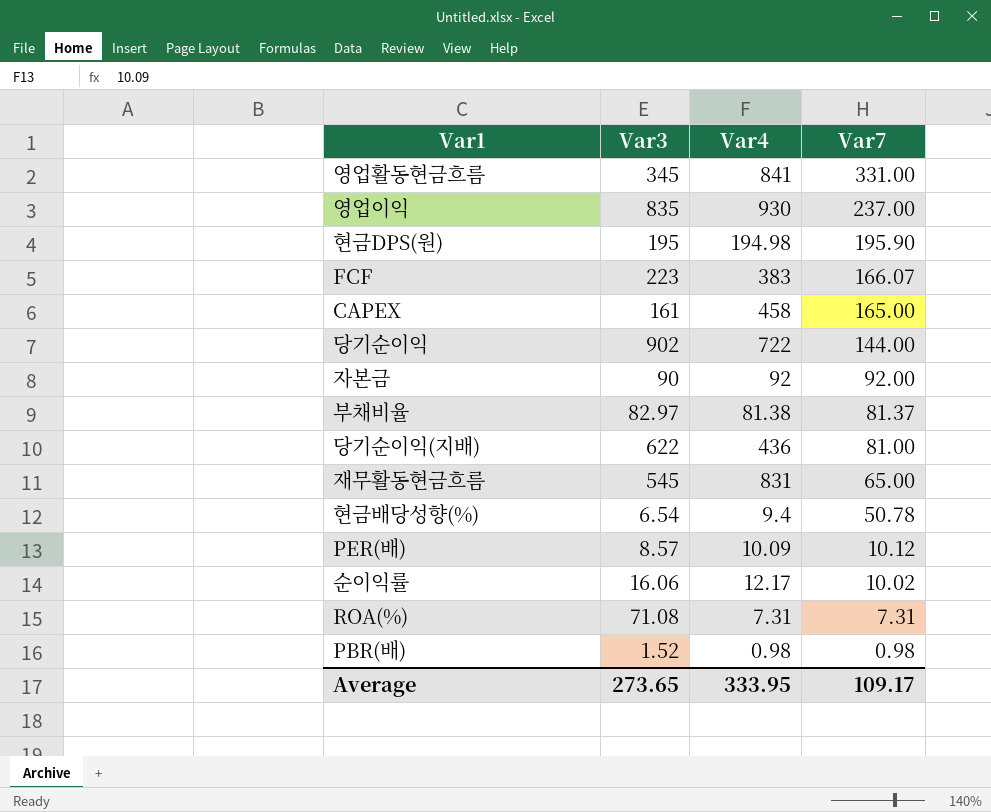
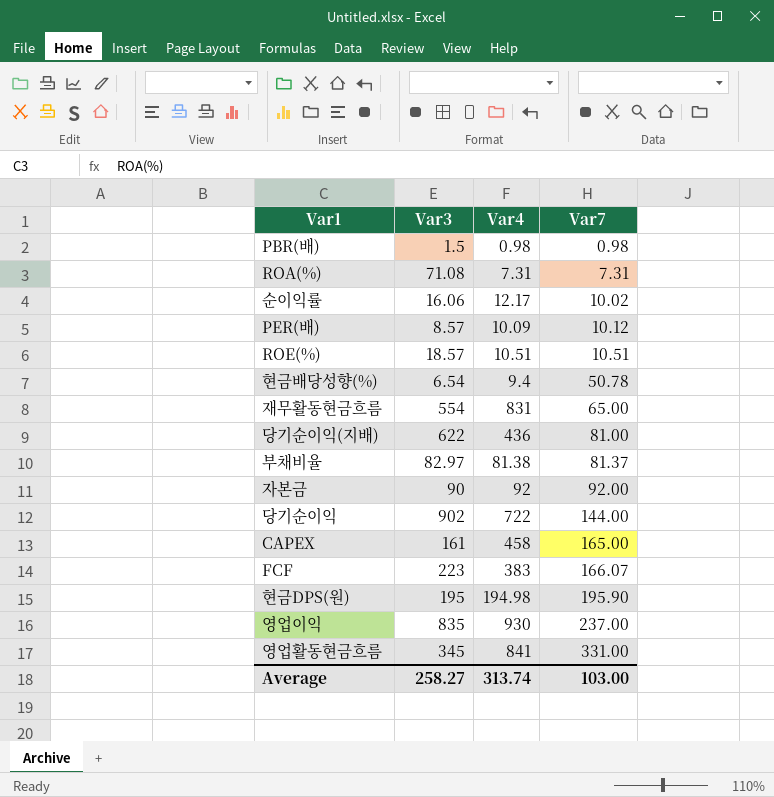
row order: Var7 descending -> Var7 ascending
PBR(배) | Var3: 1.52 -> 1.5
row ROE(%): none -> 18.57 | 10.51 | 10.51
재무활동현금흐름 | Var3: 545 -> 554
Average | Var3: 273.65 -> 258.27
Average | Var4: 333.95 -> 313.74
Average | Var7: 109.17 -> 103.00

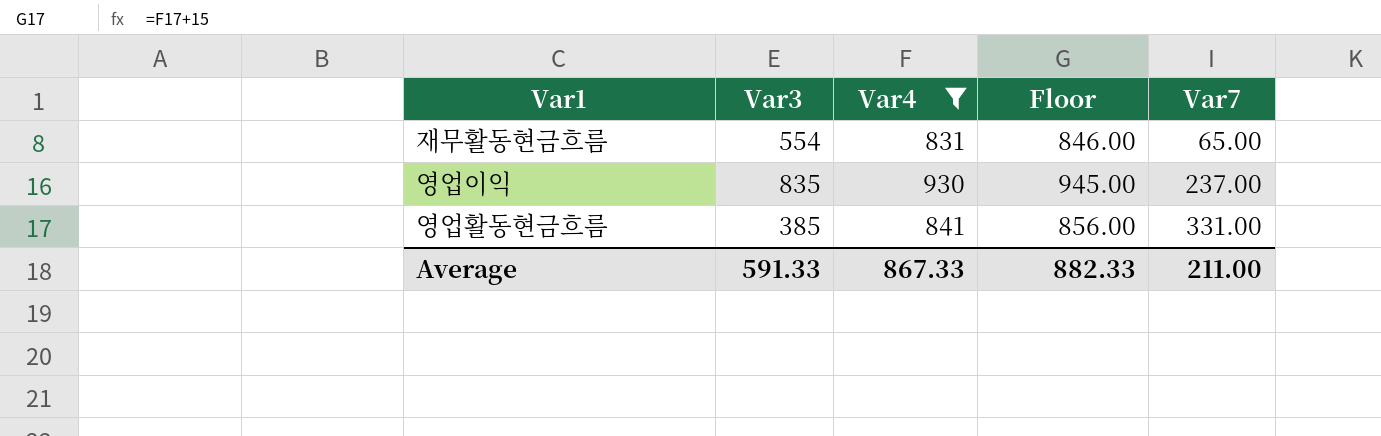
filter: none -> Var4 >= 831
column Floor | formula: none -> [Var4] + 15
영업활동현금흐름 | Var3: 345 -> 385
Average | Var3: 258.27 -> 591.33
Average | Var4: 313.74 -> 867.33
Average | Var7: 103.00 -> 211.00

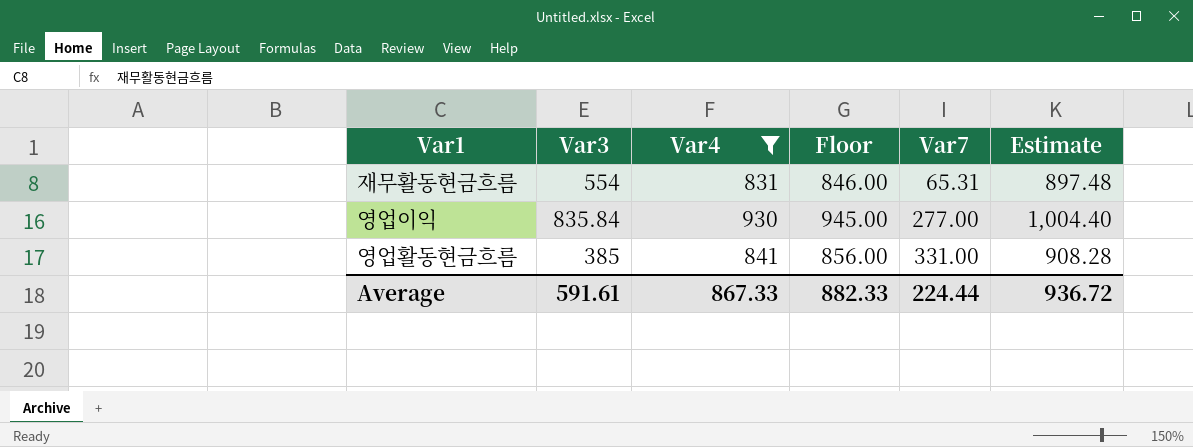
column Estimate | formula: none -> [Var4] * 1.08
재무활동현금흐름 | Var7: 65.00 -> 65.31
영업이익 | Var3: 835 -> 835.84
영업이익 | Var7: 237.00 -> 277.00
Average | Var3: 591.33 -> 591.61
Average | Var7: 211.00 -> 224.44

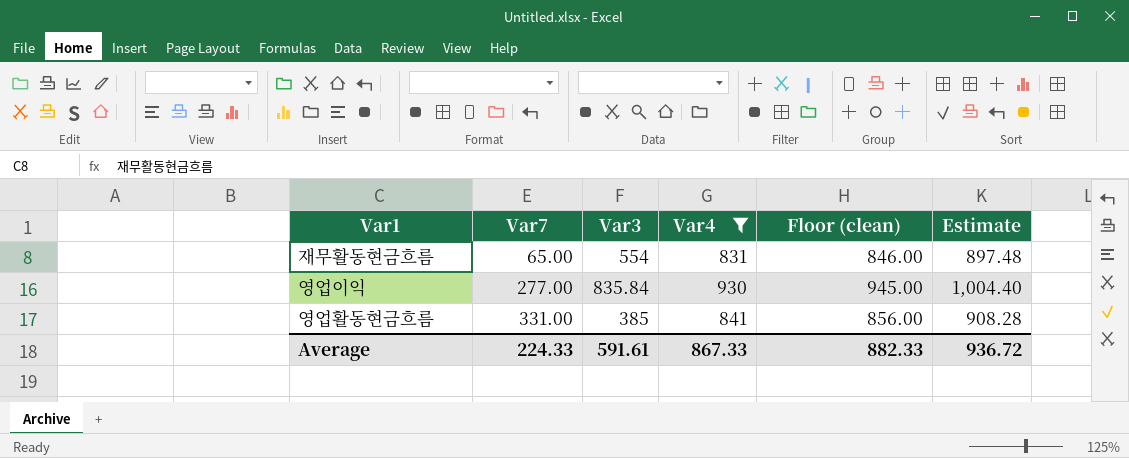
column Var7 | position: 5 -> 2
column name: Floor -> Floor (clean)
재무활동현금흐름 | Var7: 65.31 -> 65.00
Average | Var7: 224.44 -> 224.33

